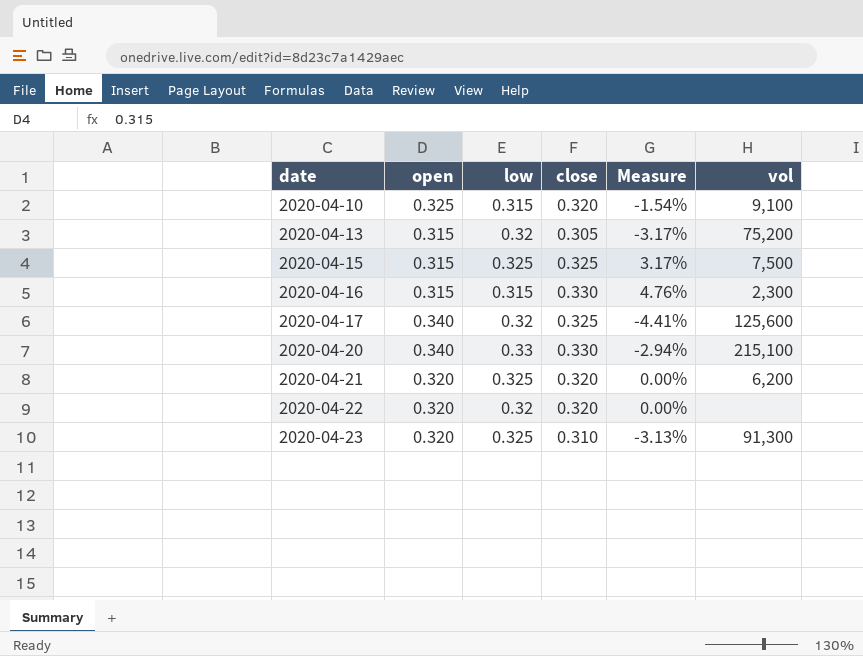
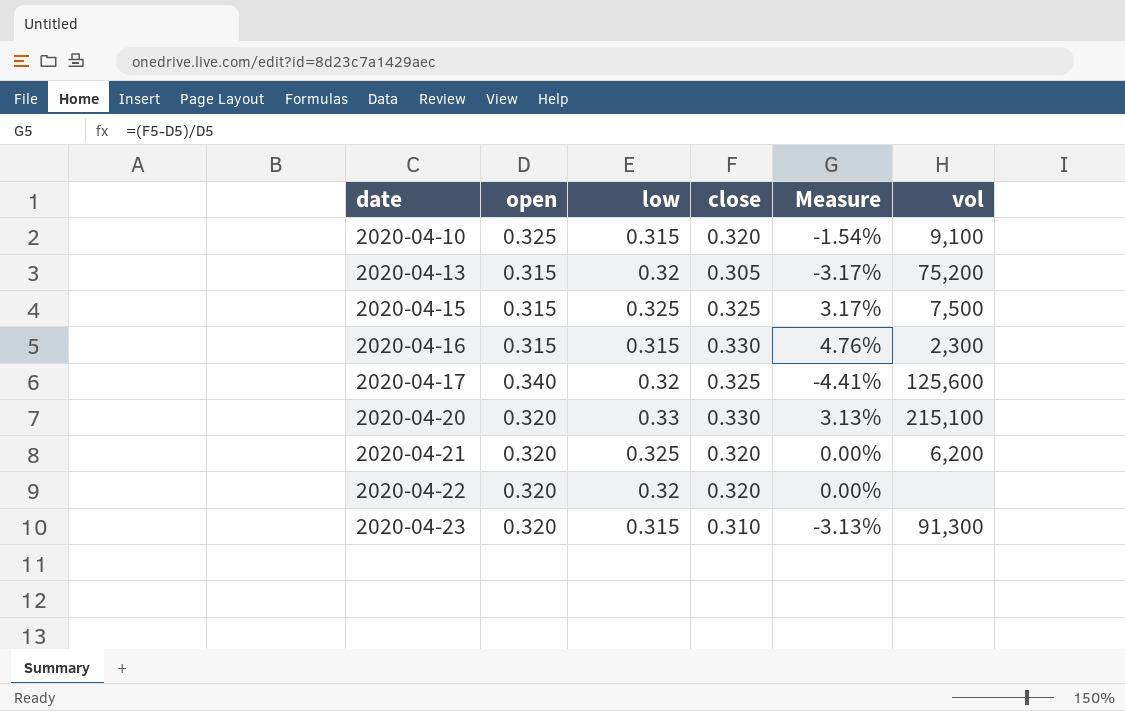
2020-04-20 | open: 0.340 -> 0.320
2020-04-20 | Measure: -2.94% -> 3.13%
2020-04-23 | low: 0.325 -> 0.315

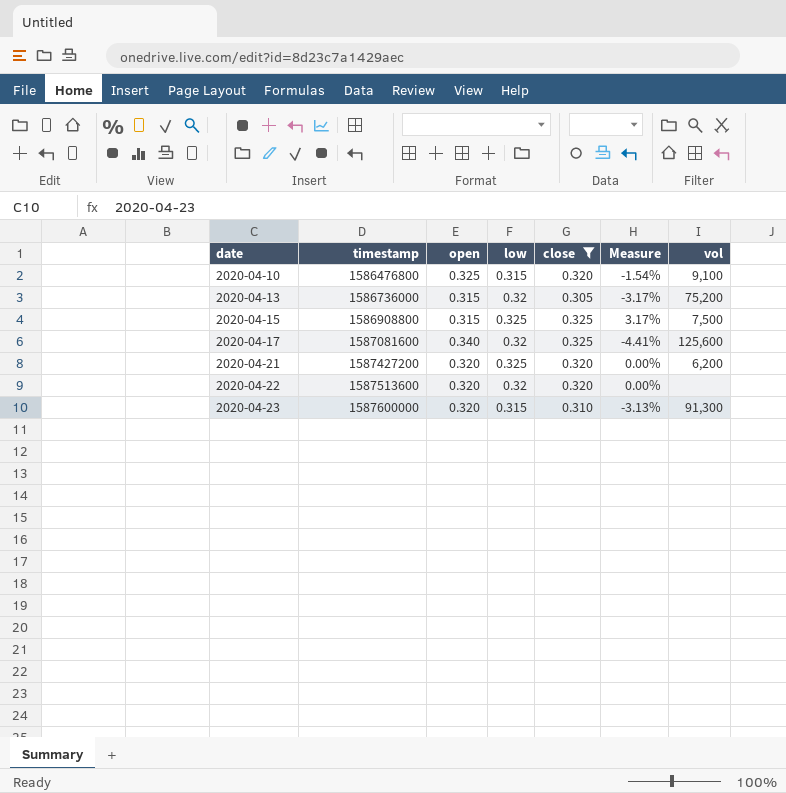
filter: none -> close != 0.330
column timestamp | position: none -> 2

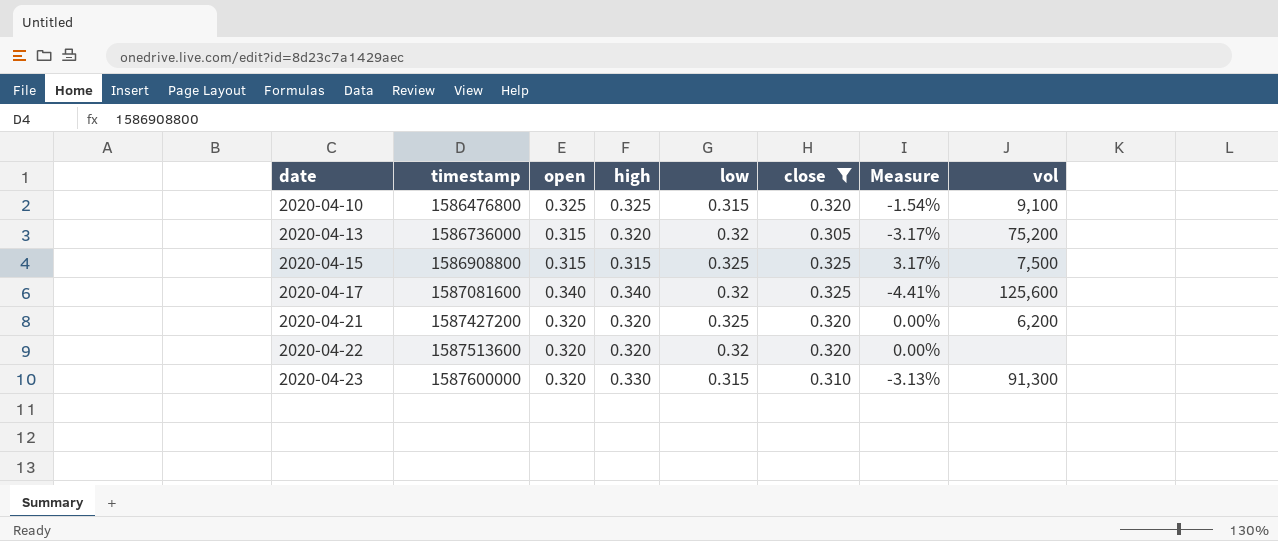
column high | position: none -> 4

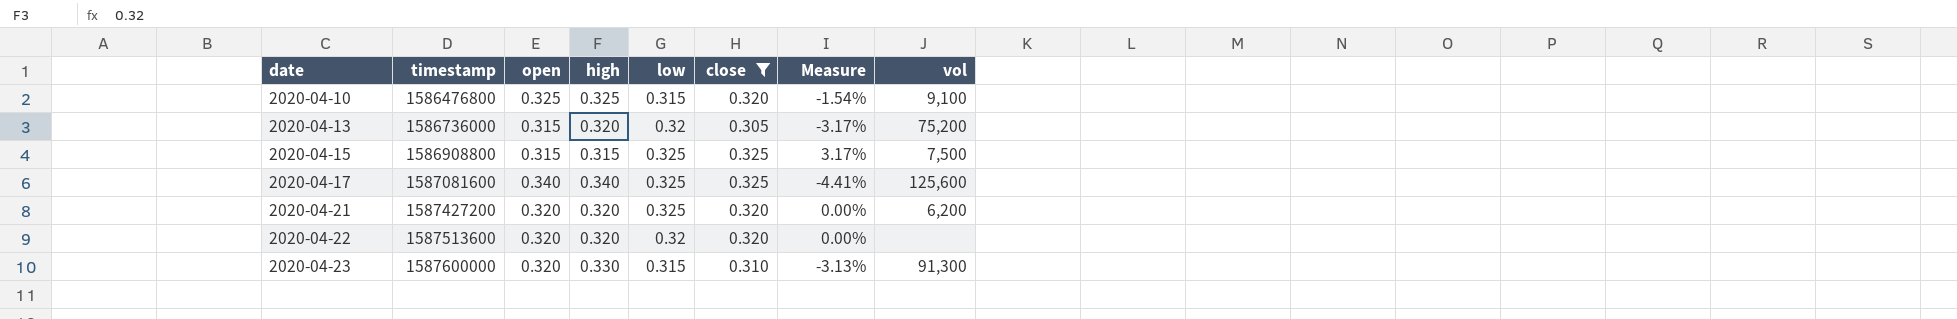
2020-04-17 | low: 0.32 -> 0.325

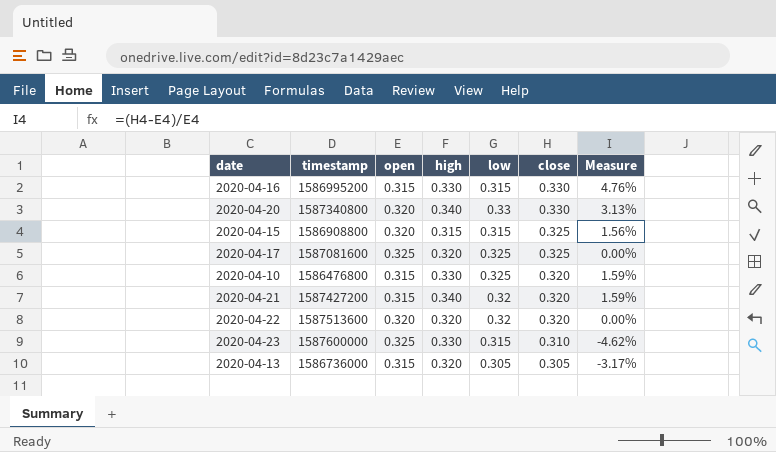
filter: close != 0.330 -> none
row order: date ascending -> close descending
column vol | position: 8 -> none
2020-04-15 | open: 0.315 -> 0.320
2020-04-15 | low: 0.325 -> 0.315
2020-04-15 | Measure: 3.17% -> 1.56%
2020-04-17 | open: 0.340 -> 0.325
2020-04-17 | high: 0.340 -> 0.320
2020-04-17 | Measure: -4.41% -> 0.00%
2020-04-10 | open: 0.325 -> 0.315
2020-04-10 | high: 0.325 -> 0.330
2020-04-10 | low: 0.315 -> 0.325
2020-04-10 | Measure: -1.54% -> 1.59%
2020-04-21 | open: 0.320 -> 0.315
2020-04-21 | high: 0.320 -> 0.340
2020-04-21 | low: 0.325 -> 0.32
2020-04-21 | Measure: 0.00% -> 1.59%
2020-04-23 | open: 0.320 -> 0.325
2020-04-23 | Measure: -3.13% -> -4.62%
2020-04-13 | low: 0.32 -> 0.305

